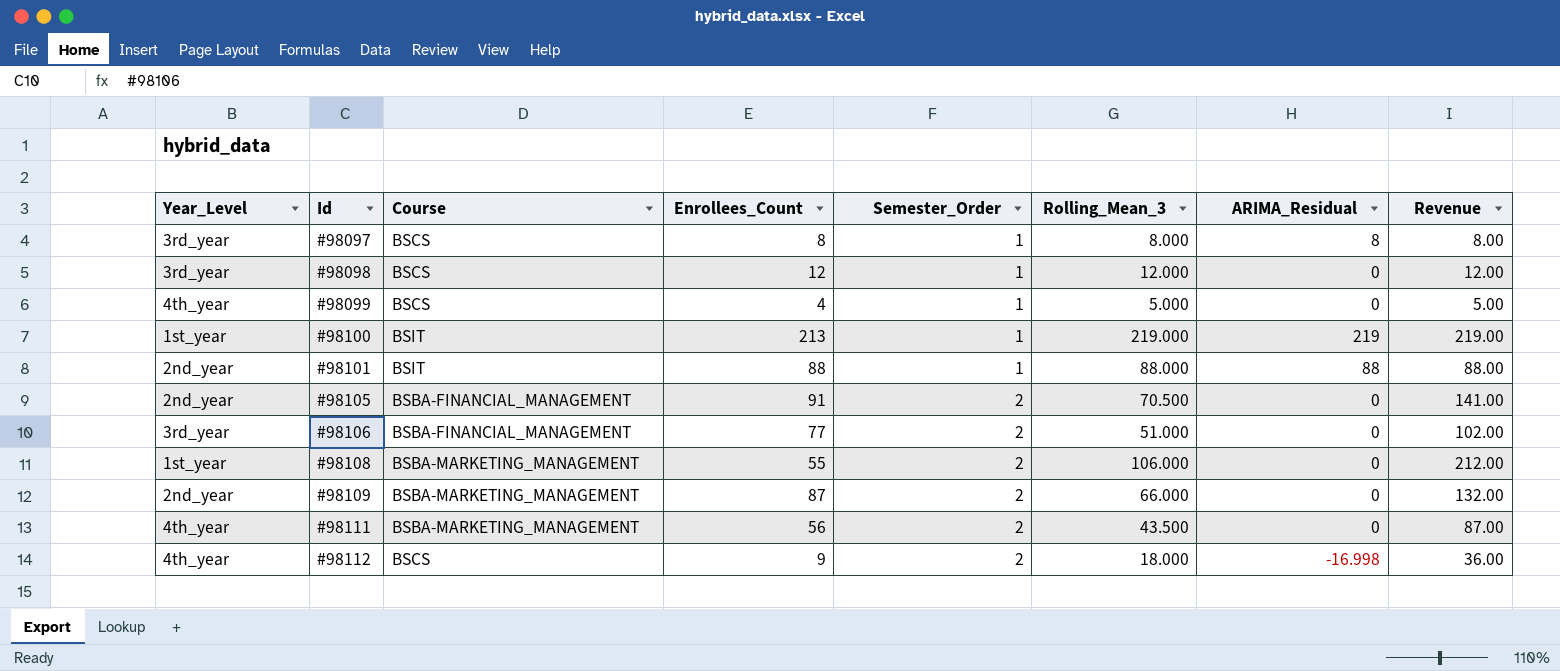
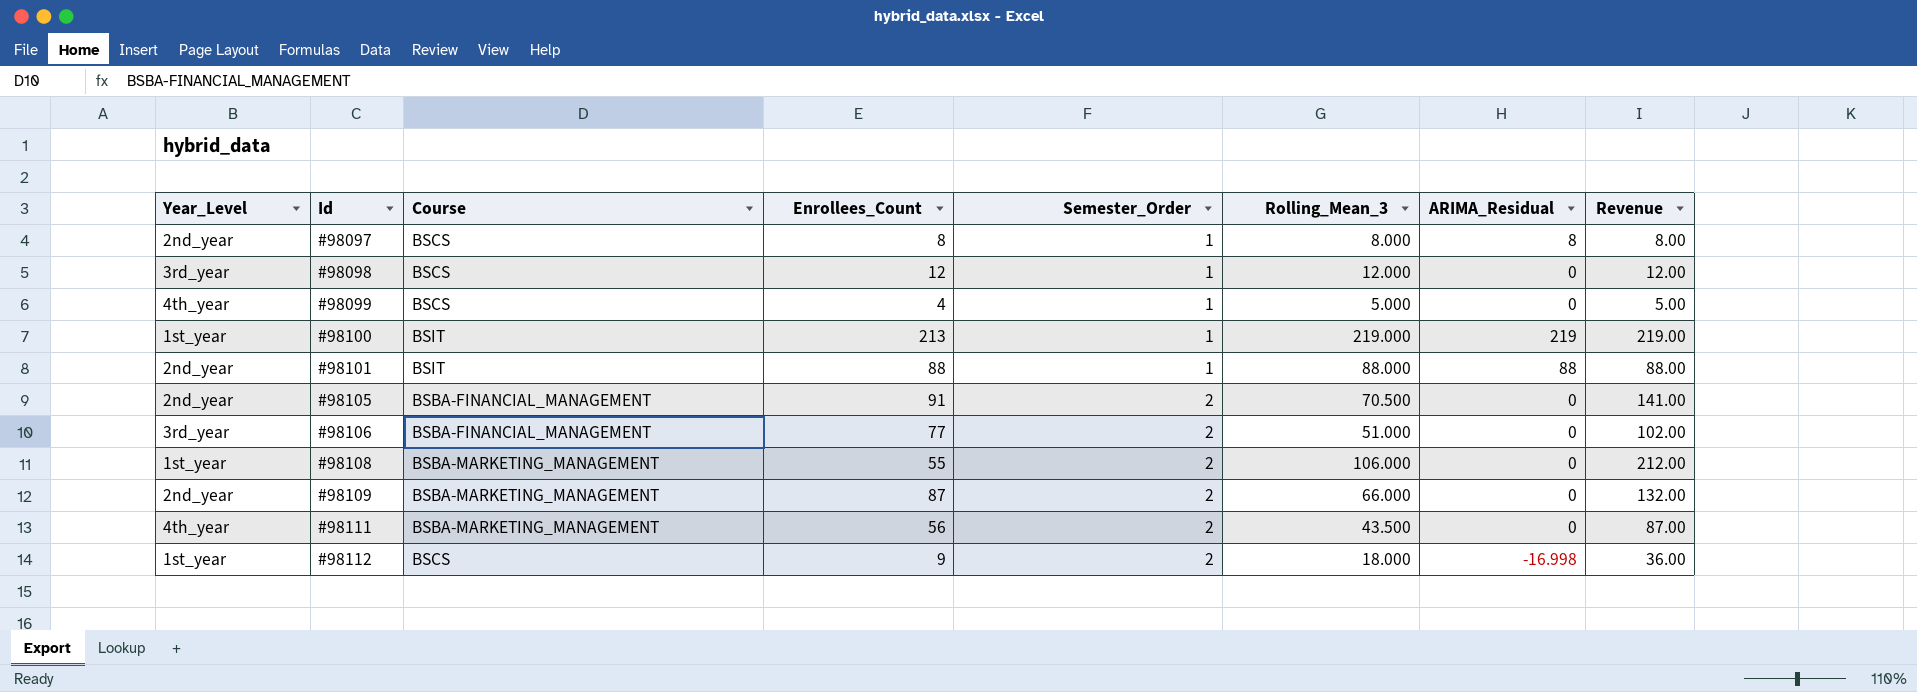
#98097 | Year_Level: 3rd_year -> 2nd_year
#98112 | Year_Level: 4th_year -> 1st_year

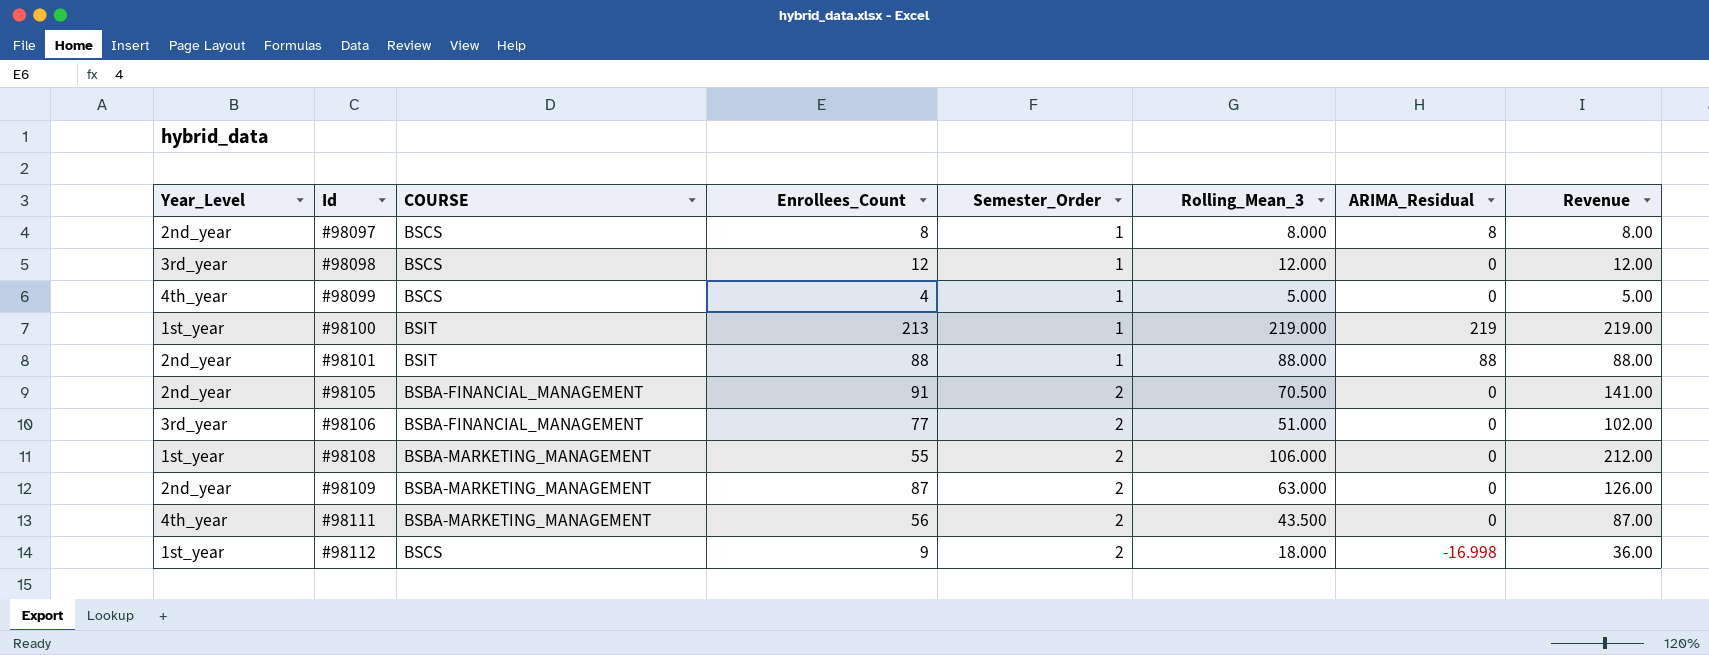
column name: Course -> COURSE
#98109 | Rolling_Mean_3: 66.000 -> 63.000
#98109 | Revenue: 132.00 -> 126.00

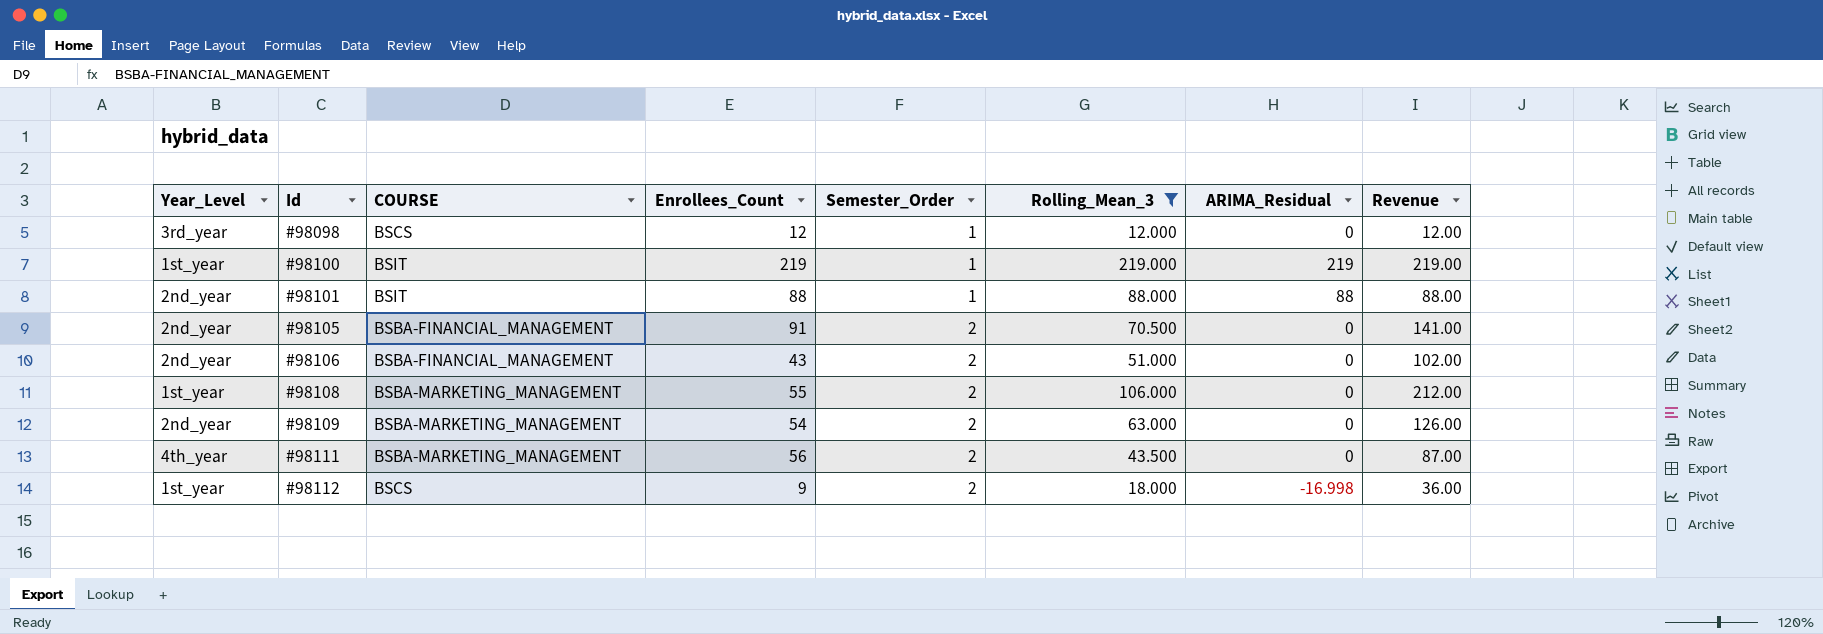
filter: none -> Rolling_Mean_3 >= 12.000
#98100 | Enrollees_Count: 213 -> 219
#98106 | Year_Level: 3rd_year -> 2nd_year
#98106 | Enrollees_Count: 77 -> 43
#98109 | Enrollees_Count: 87 -> 54

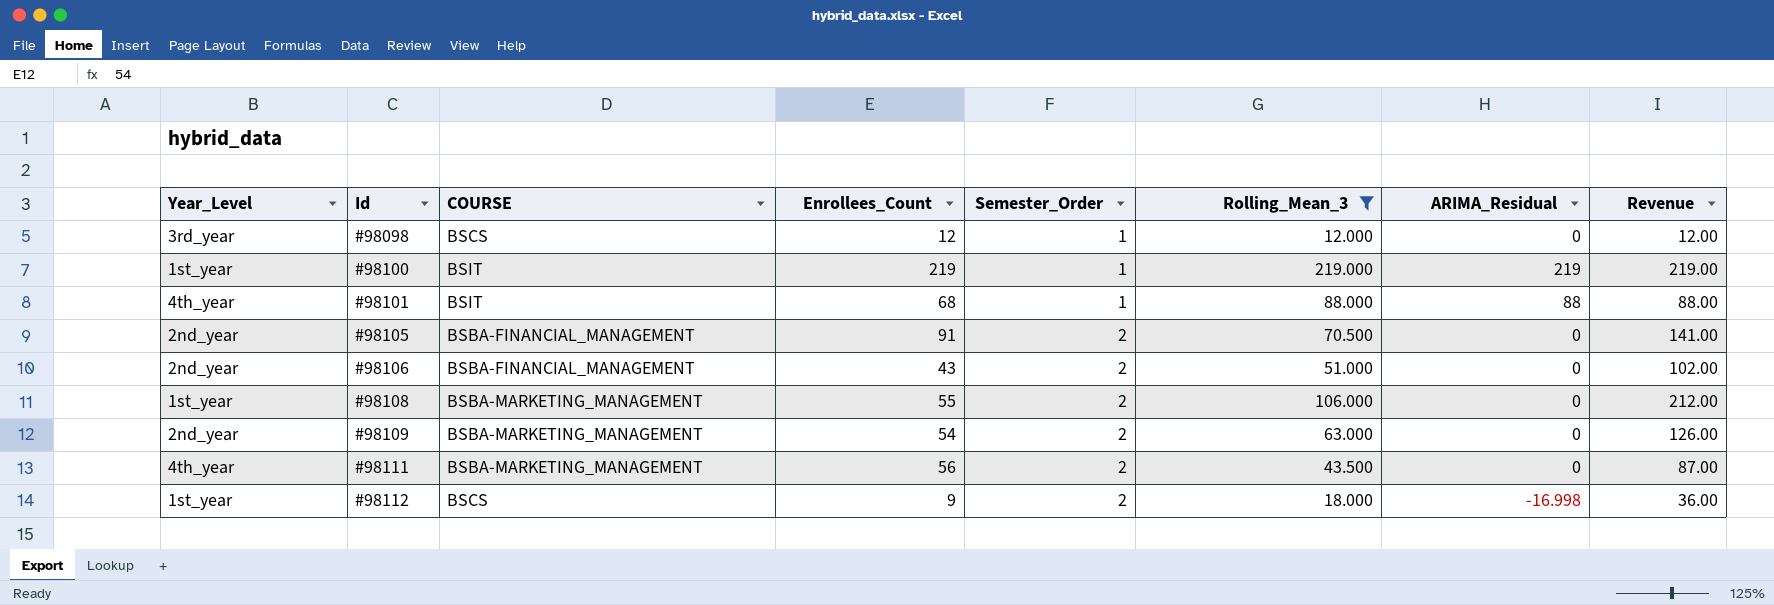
#98101 | Year_Level: 2nd_year -> 4th_year
#98101 | Enrollees_Count: 88 -> 68

